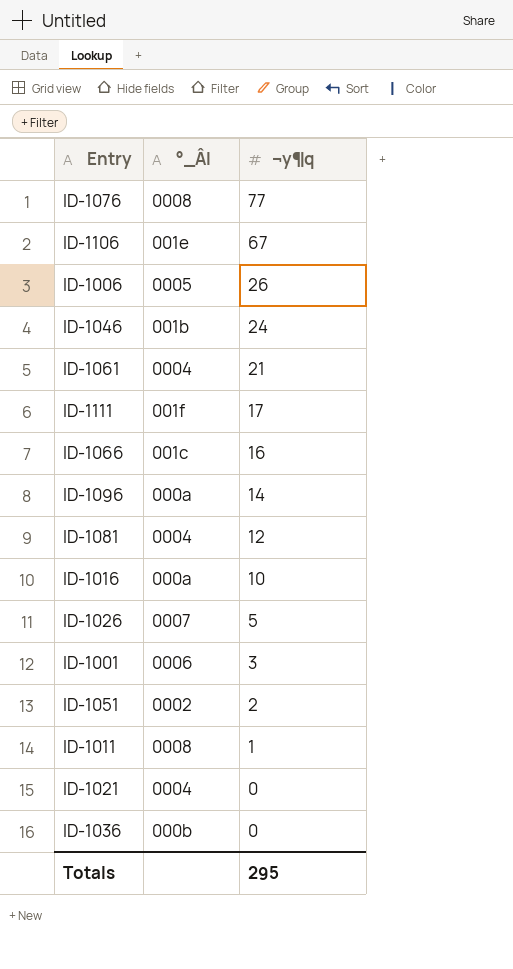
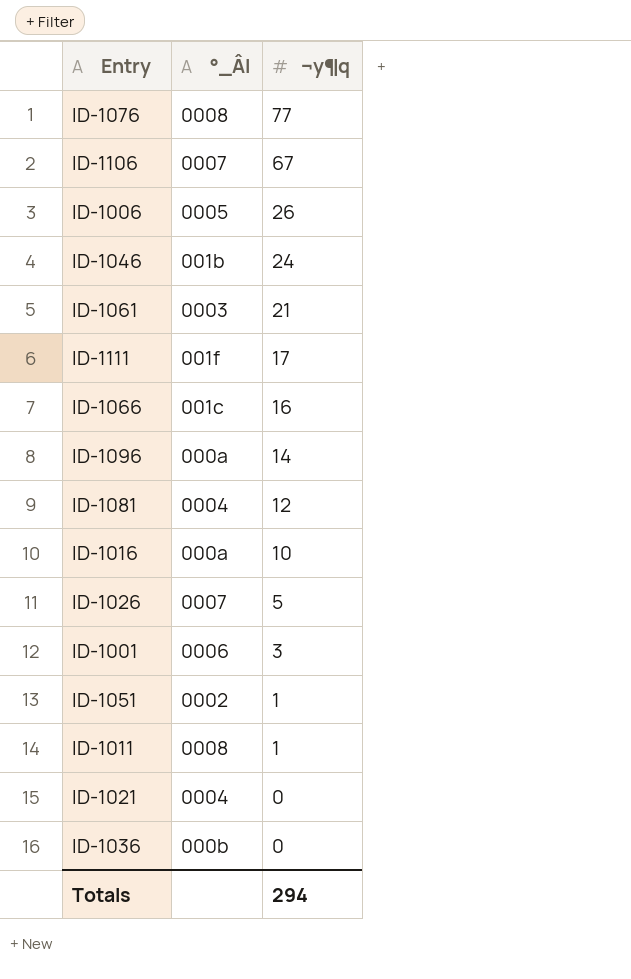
ID-1106 | °_ÂI: 001e -> 0007
ID-1061 | °_ÂI: 0004 -> 0003
ID-1051 | ¬y¶q: 2 -> 1
Totals | ¬y¶q: 295 -> 294

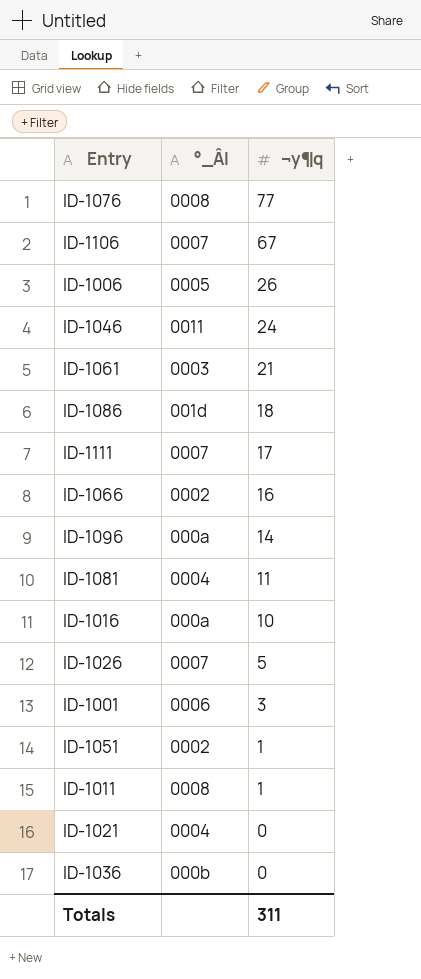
ID-1046 | °_ÂI: 001b -> 0011
row ID-1086: none -> 001d | 18
ID-1111 | °_ÂI: 001f -> 0007
ID-1066 | °_ÂI: 001c -> 0002
ID-1081 | ¬y¶q: 12 -> 11
Totals | ¬y¶q: 294 -> 311

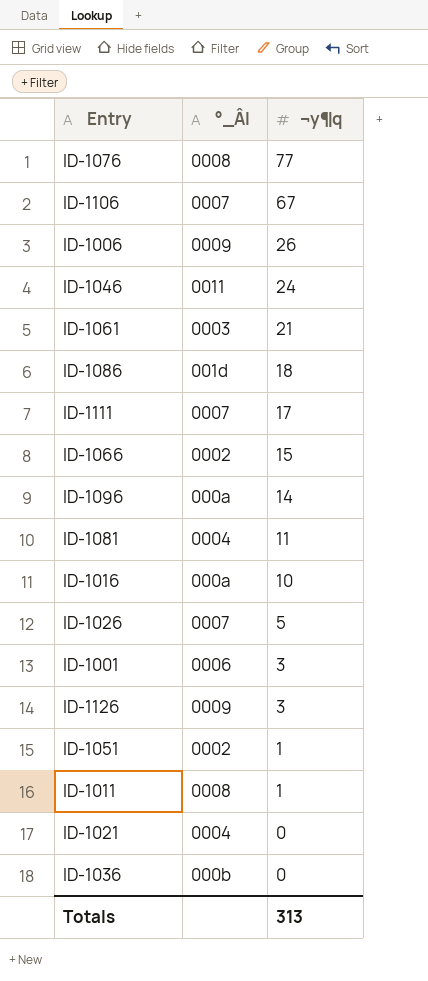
ID-1006 | °_ÂI: 0005 -> 0009
ID-1066 | ¬y¶q: 16 -> 15
row ID-1126: none -> 0009 | 3
Totals | ¬y¶q: 311 -> 313

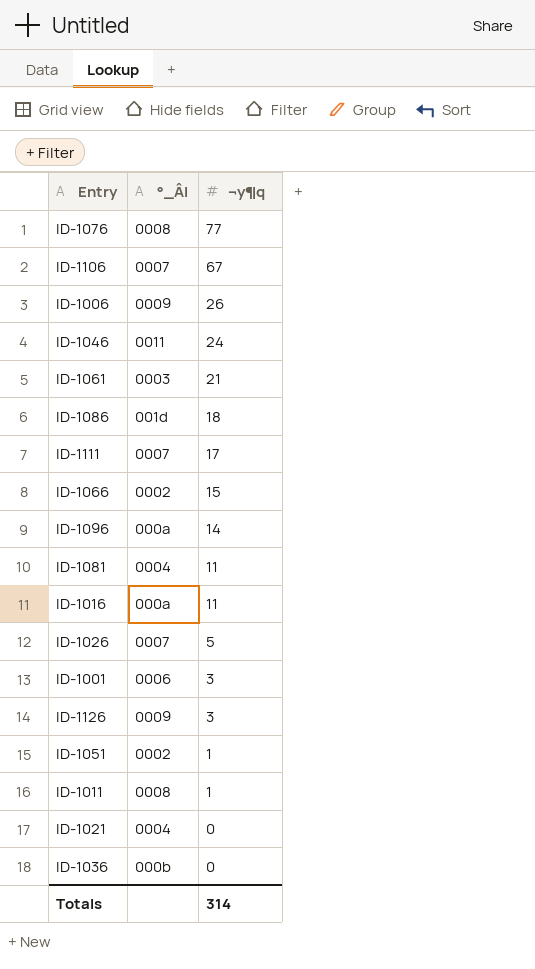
ID-1016 | ¬y¶q: 10 -> 11
Totals | ¬y¶q: 313 -> 314

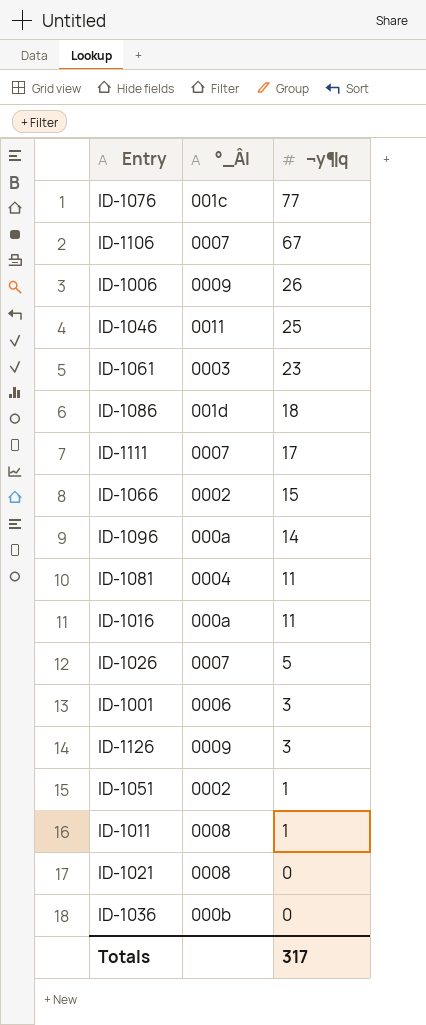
ID-1076 | °_ÂI: 0008 -> 001c
ID-1046 | ¬y¶q: 24 -> 25
ID-1061 | ¬y¶q: 21 -> 23
ID-1021 | °_ÂI: 0004 -> 0008
Totals | ¬y¶q: 314 -> 317

